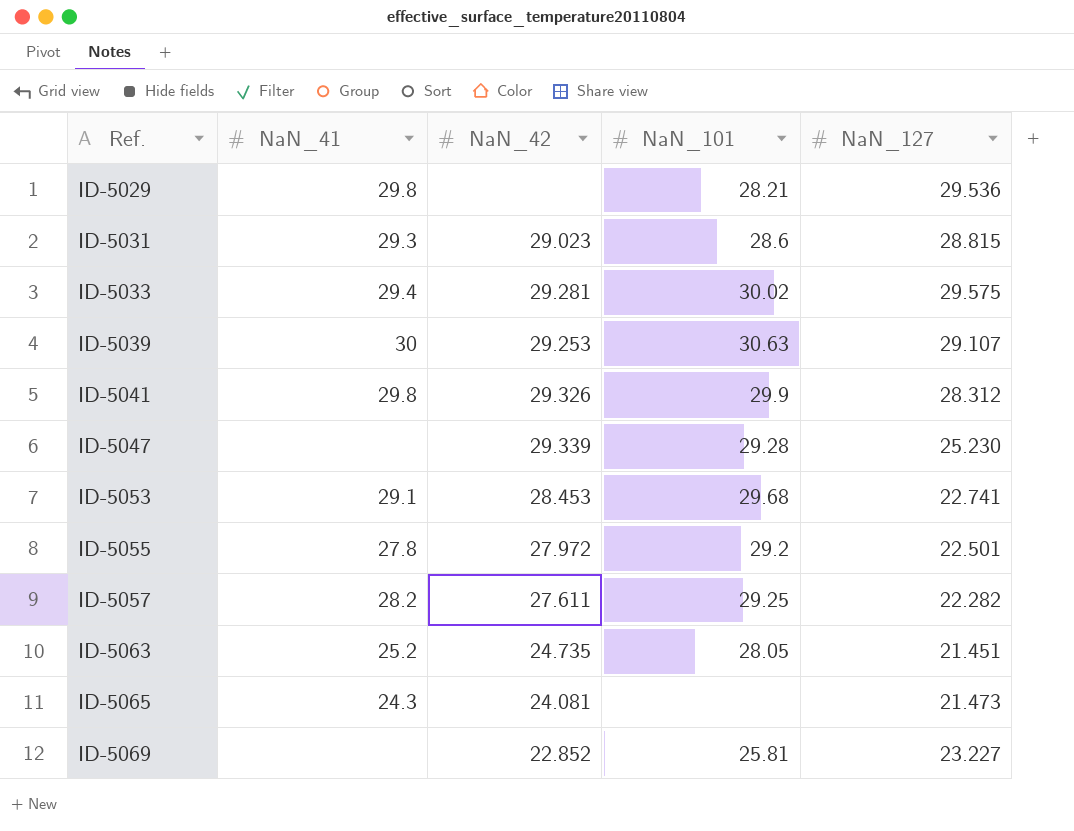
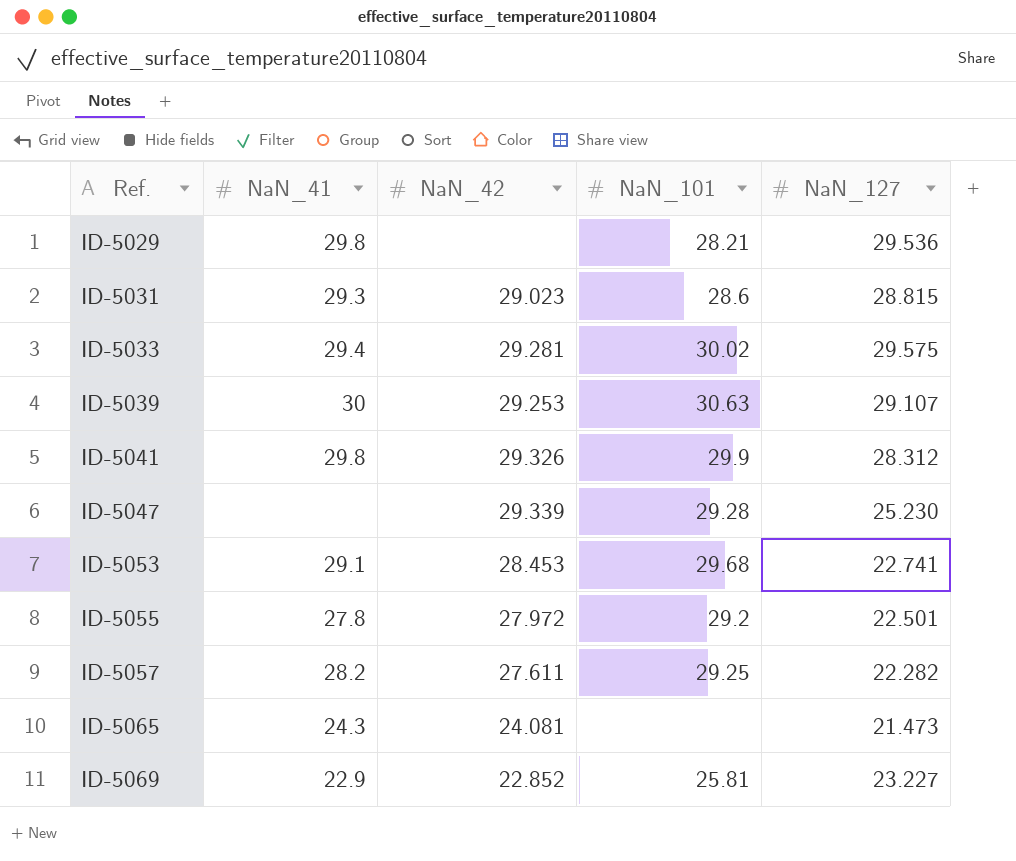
row ID-5063: 25.2 | 24.735 | 28.05 | 21.451 -> none
ID-5069 | NaN_41: none -> 22.9

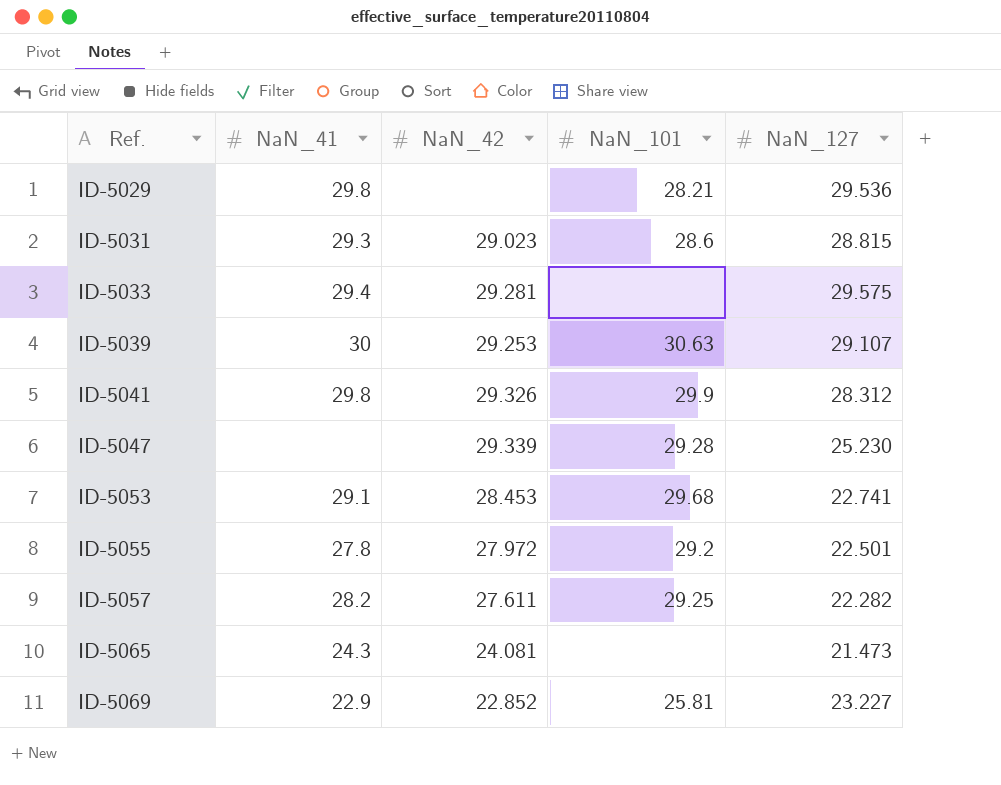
ID-5033 | NaN_101: 30.02 -> none

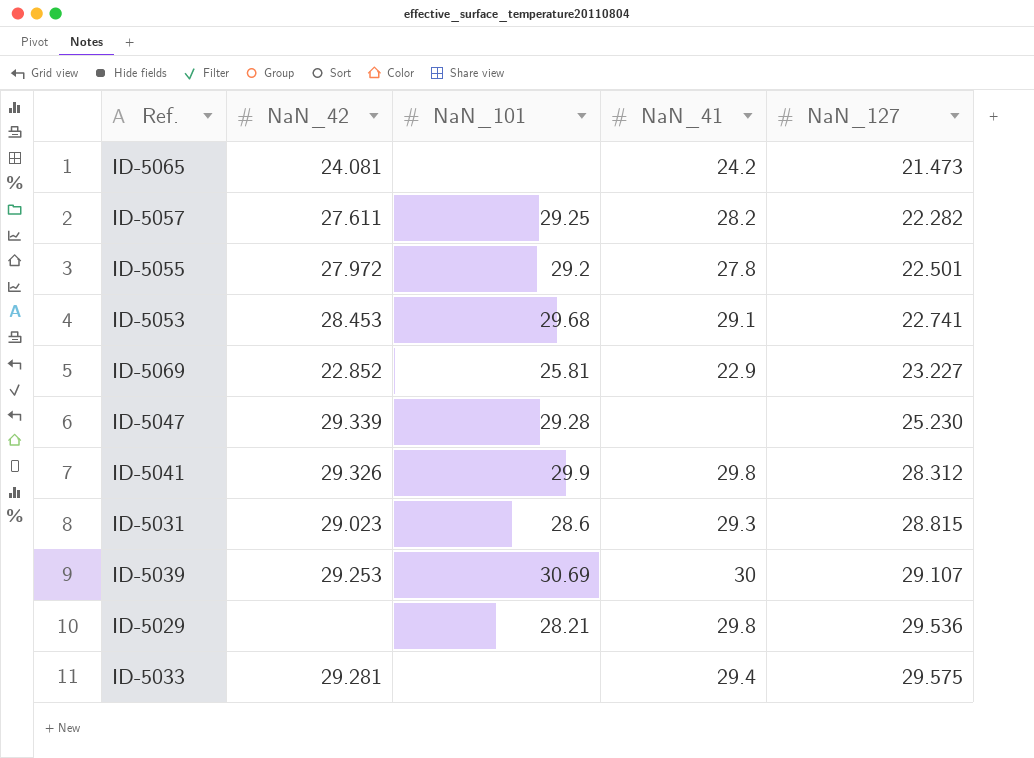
row order: Ref. ascending -> NaN_127 ascending
column NaN_41 | position: 2 -> 4
ID-5065 | NaN_41: 24.3 -> 24.2
ID-5039 | NaN_101: 30.63 -> 30.69

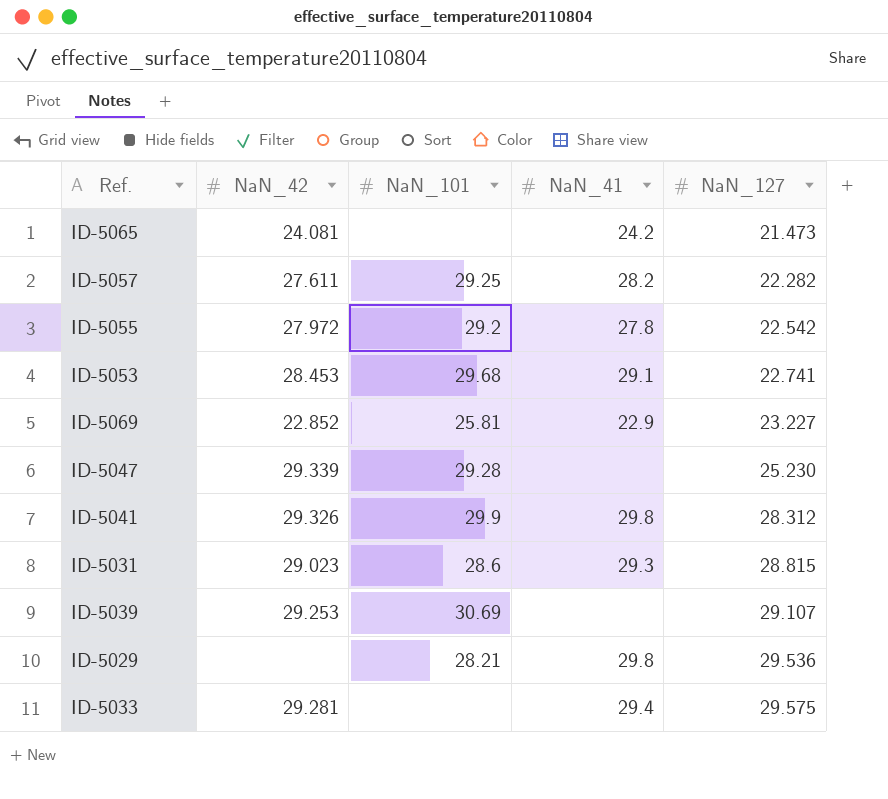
ID-5055 | NaN_127: 22.501 -> 22.542
ID-5039 | NaN_41: 30 -> none

